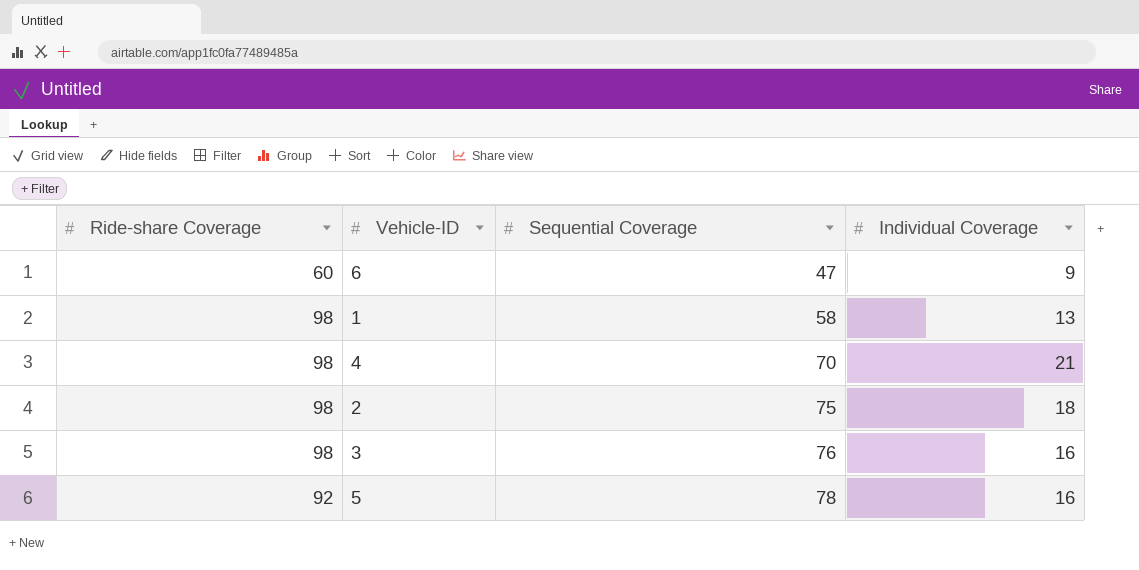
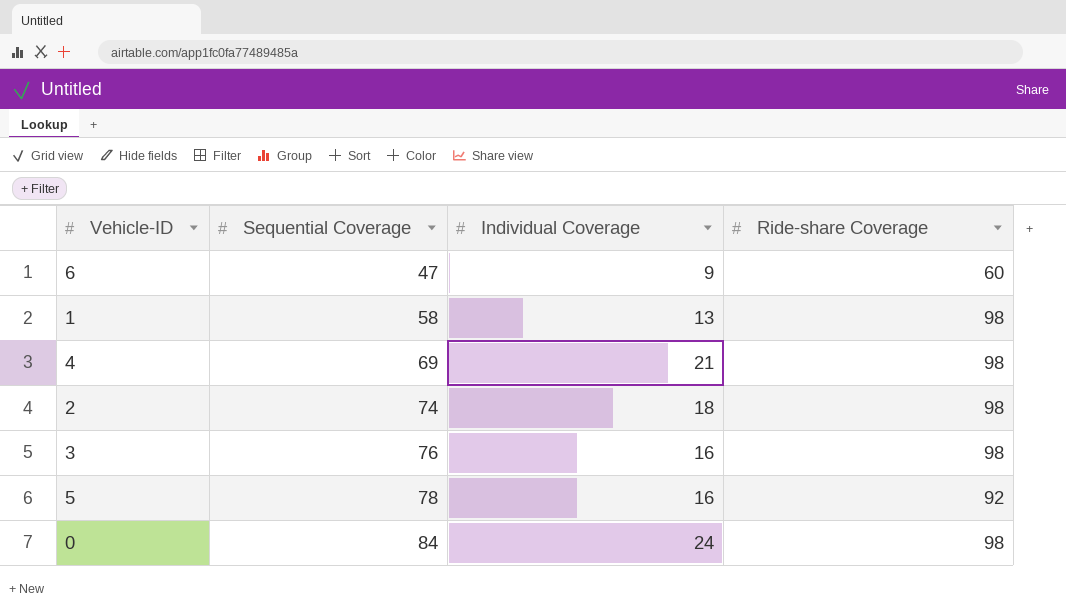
column Ride-share Coverage | position: 1 -> 4
4 | Sequential Coverage: 70 -> 69
2 | Sequential Coverage: 75 -> 74
row 0: none -> 84 | 24 | 98

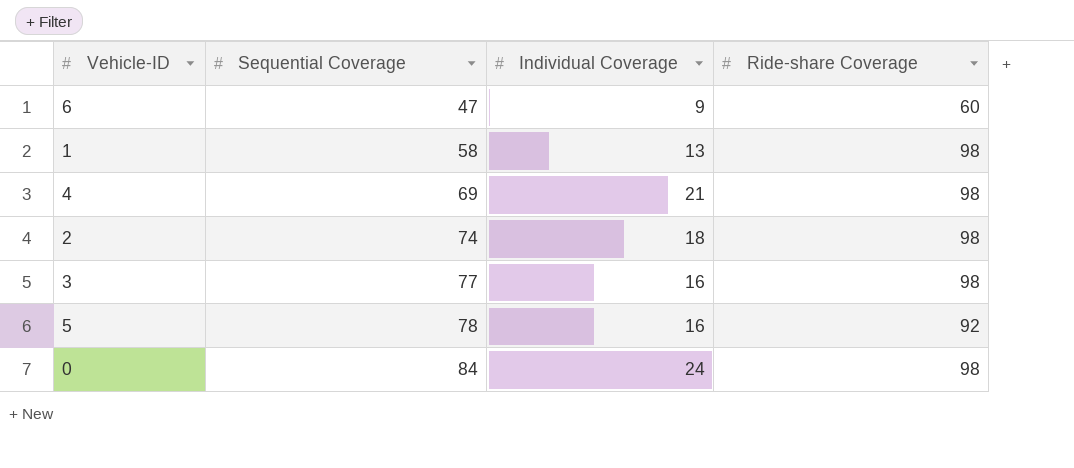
3 | Sequential Coverage: 76 -> 77

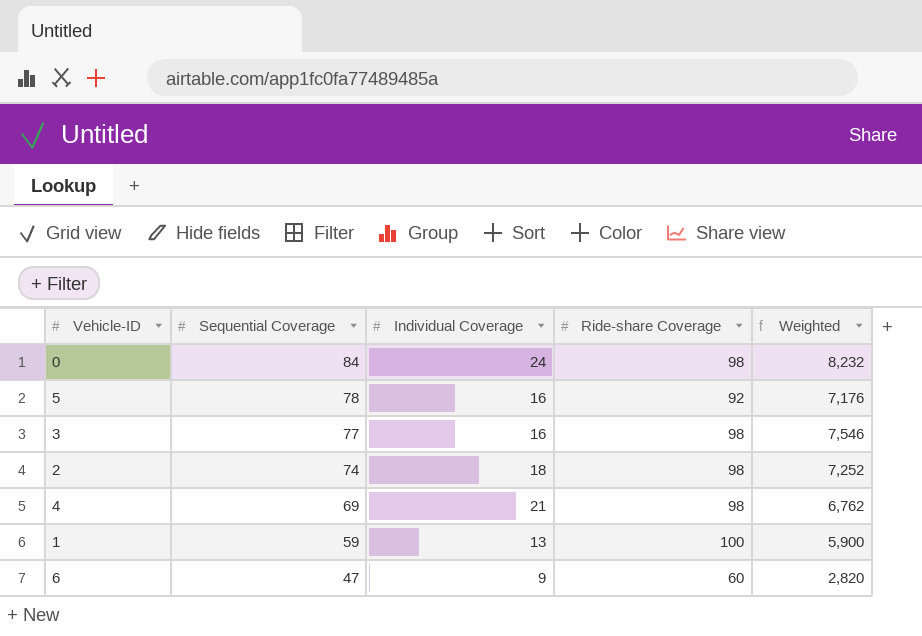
row order: Sequential Coverage ascending -> Sequential Coverage descending
column Weighted | formula: none -> [Sequential Coverage] * [Ride-share Coverage]
1 | Sequential Coverage: 58 -> 59
1 | Ride-share Coverage: 98 -> 100

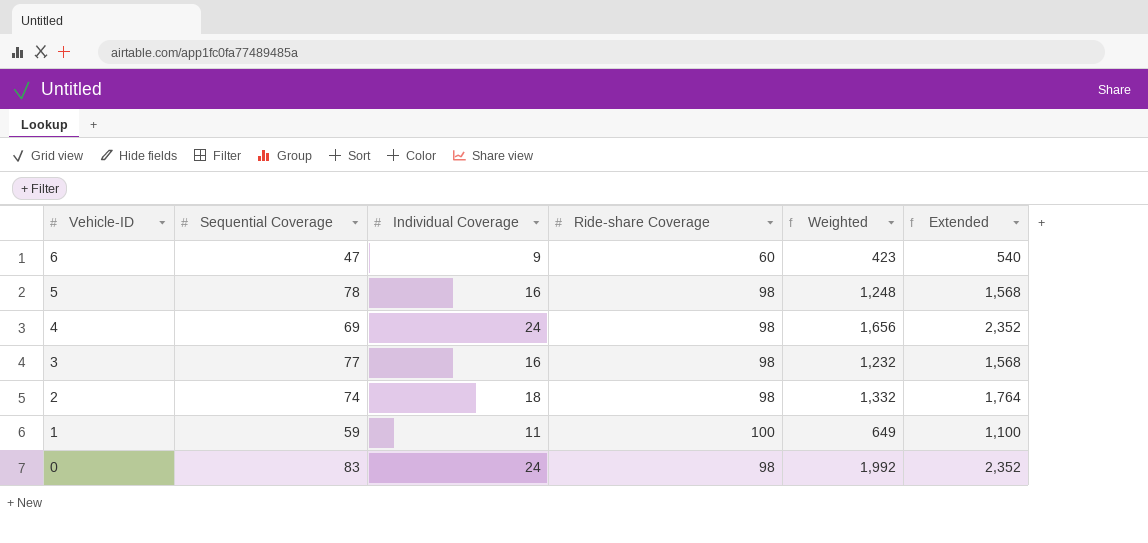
row order: Sequential Coverage descending -> Vehicle-ID descending
column Weighted | formula: [Sequential Coverage] * [Ride-share Coverage] -> [Sequential Coverage] * [Individual Coverage]
column Extended | formula: none -> [Individual Coverage] * [Ride-share Coverage]
5 | Ride-share Coverage: 92 -> 98
4 | Individual Coverage: 21 -> 24
1 | Individual Coverage: 13 -> 11
0 | Sequential Coverage: 84 -> 83

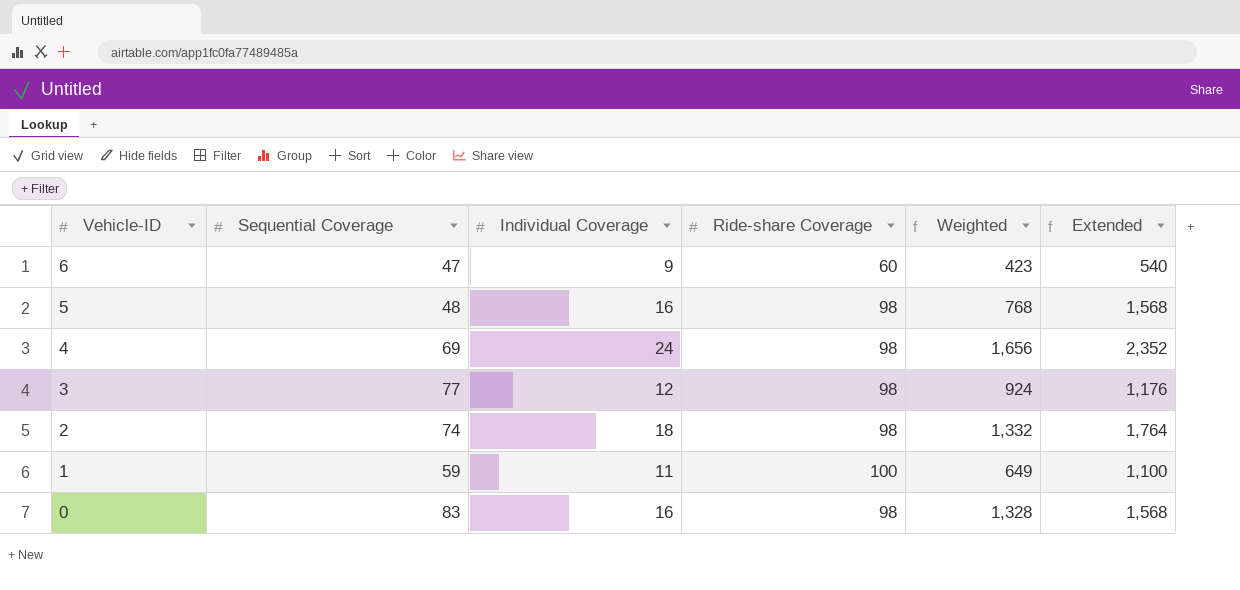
5 | Sequential Coverage: 78 -> 48
5 | Weighted: 1,248 -> 768
3 | Individual Coverage: 16 -> 12
3 | Weighted: 1,232 -> 924
3 | Extended: 1,568 -> 1,176
0 | Individual Coverage: 24 -> 16
0 | Weighted: 1,992 -> 1,328
0 | Extended: 2,352 -> 1,568

